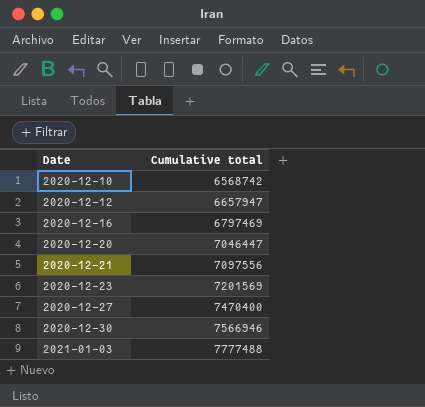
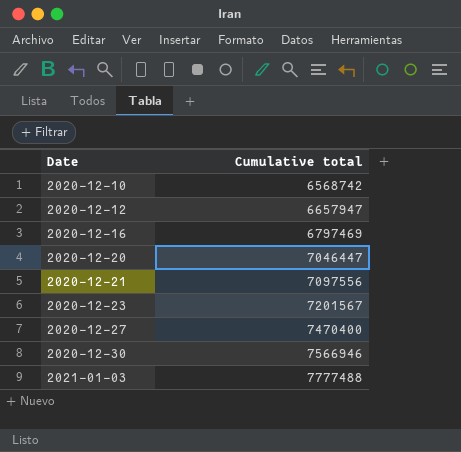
2020-12-23 | Cumulative total: 7201569 -> 7201567

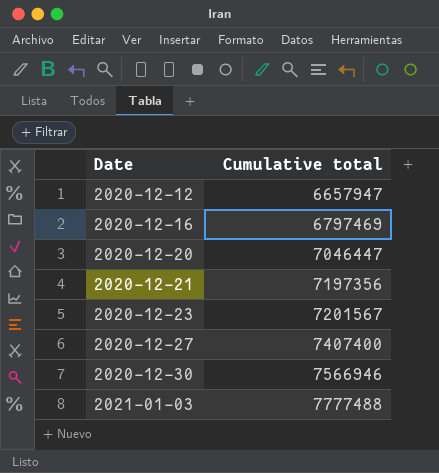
row 2020-12-10: 6568742 -> none
2020-12-21 | Cumulative total: 7097556 -> 7197356
2020-12-27 | Cumulative total: 7470400 -> 7407400

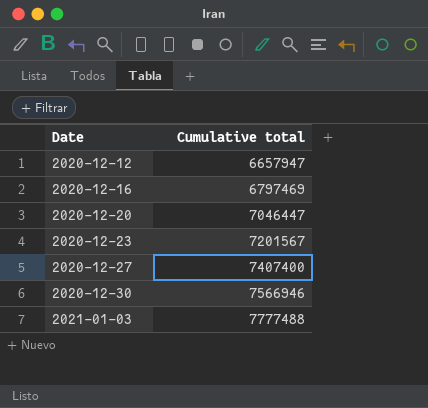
row 2020-12-21: 7197356 -> none

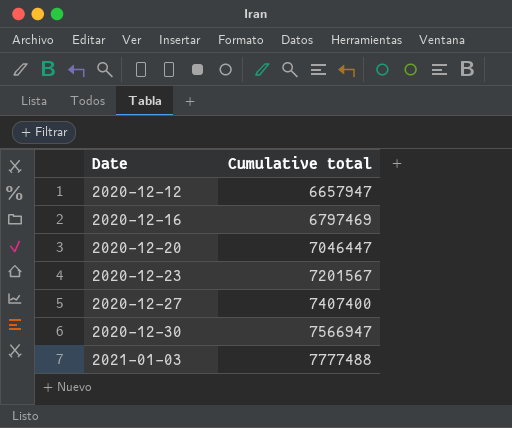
2020-12-30 | Cumulative total: 7566946 -> 7566947

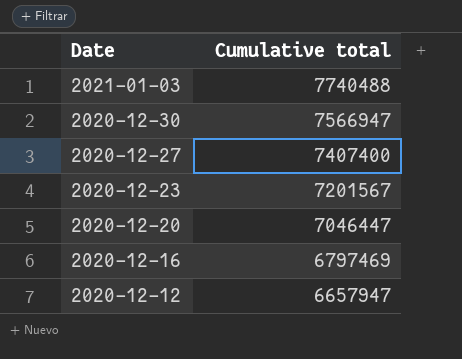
row order: Date ascending -> Date descending
2021-01-03 | Cumulative total: 7777488 -> 7740488

